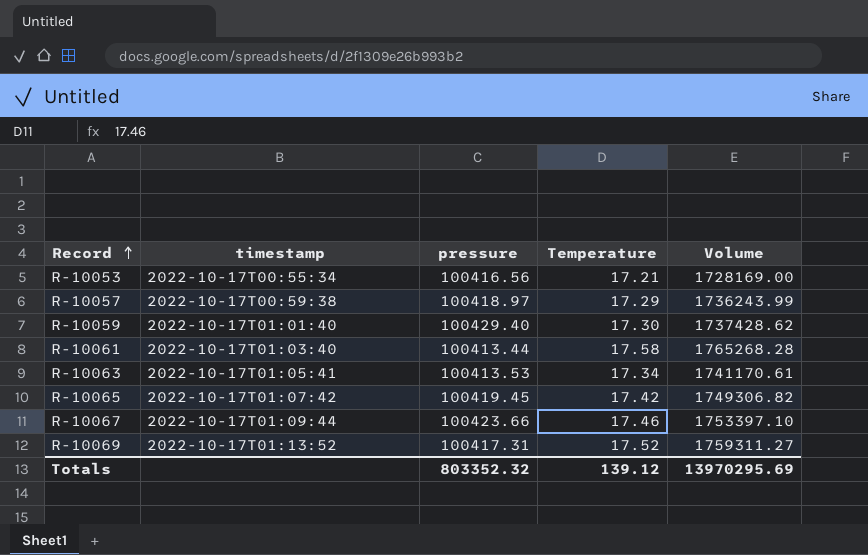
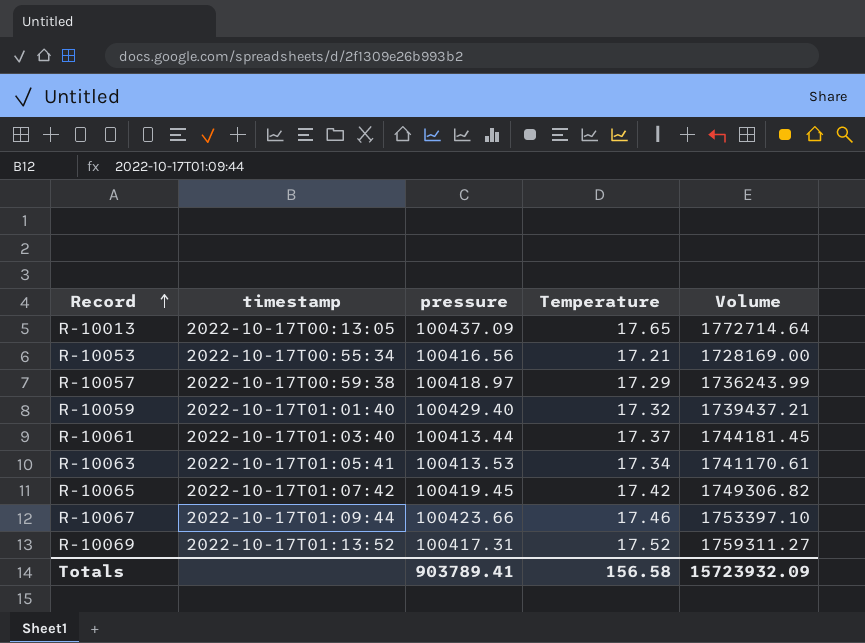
row R-10013: none -> 2022-10-17T00:13:05 | 100437.09 | 17.65 | 1772714.64
R-10059 | Temperature: 17.30 -> 17.32
R-10059 | Volume: 1737428.62 -> 1739437.21
R-10061 | Temperature: 17.58 -> 17.37
R-10061 | Volume: 1765268.28 -> 1744181.45
Totals | pressure: 803352.32 -> 903789.41
Totals | Temperature: 139.12 -> 156.58
Totals | Volume: 13970295.69 -> 15723932.09

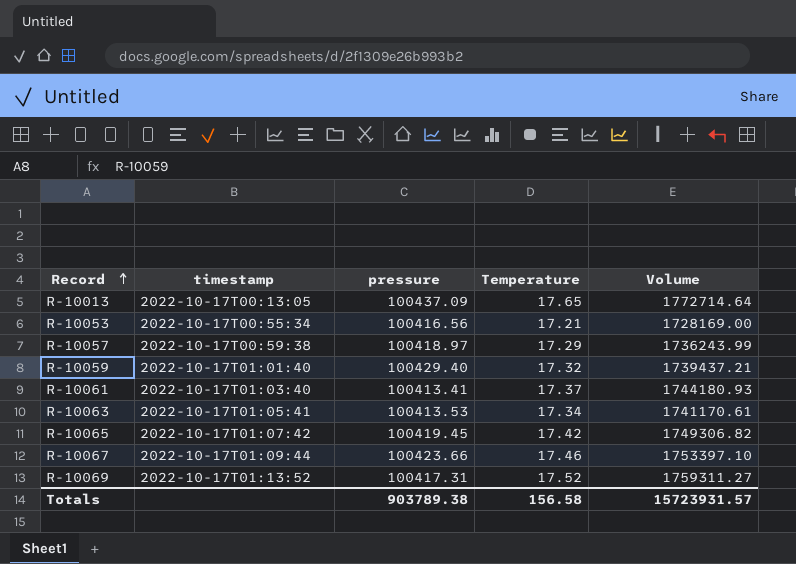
R-10061 | pressure: 100413.44 -> 100413.41
R-10061 | Volume: 1744181.45 -> 1744180.93
Totals | pressure: 903789.41 -> 903789.38
Totals | Volume: 15723932.09 -> 15723931.57

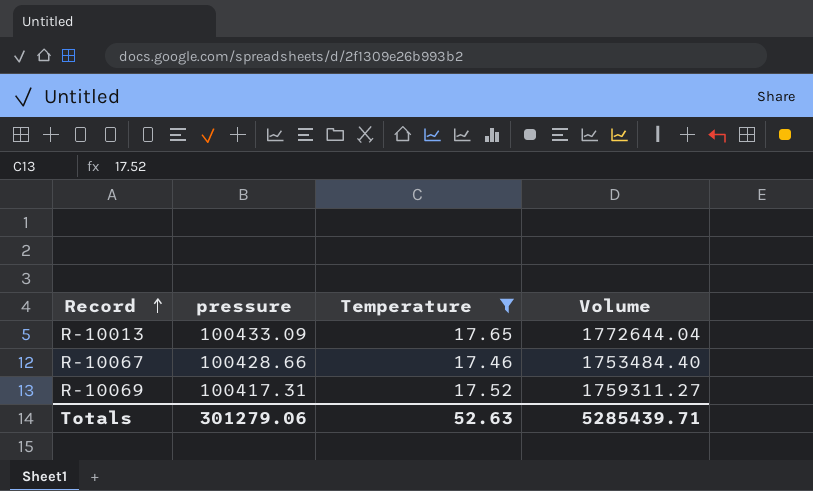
filter: none -> Temperature >= 17.46
column timestamp | position: 2 -> none
R-10013 | pressure: 100437.09 -> 100433.09
R-10013 | Volume: 1772714.64 -> 1772644.04
R-10067 | pressure: 100423.66 -> 100428.66
R-10067 | Volume: 1753397.10 -> 1753484.40
Totals | pressure: 903789.38 -> 301279.06
Totals | Temperature: 156.58 -> 52.63
Totals | Volume: 15723931.57 -> 5285439.71

